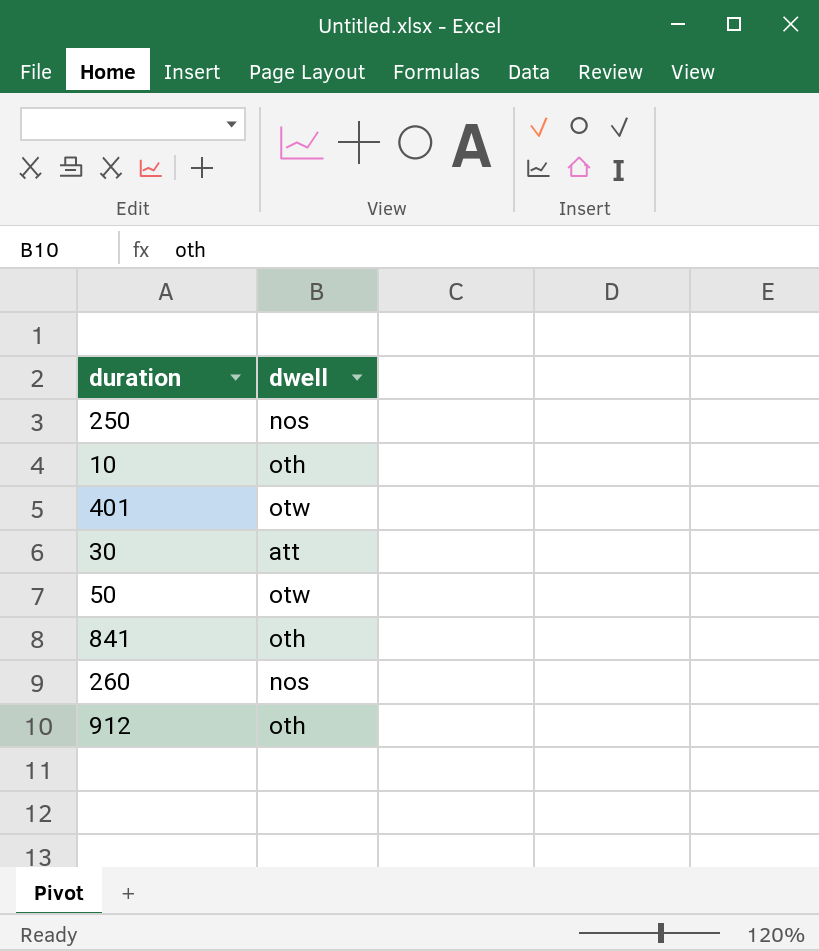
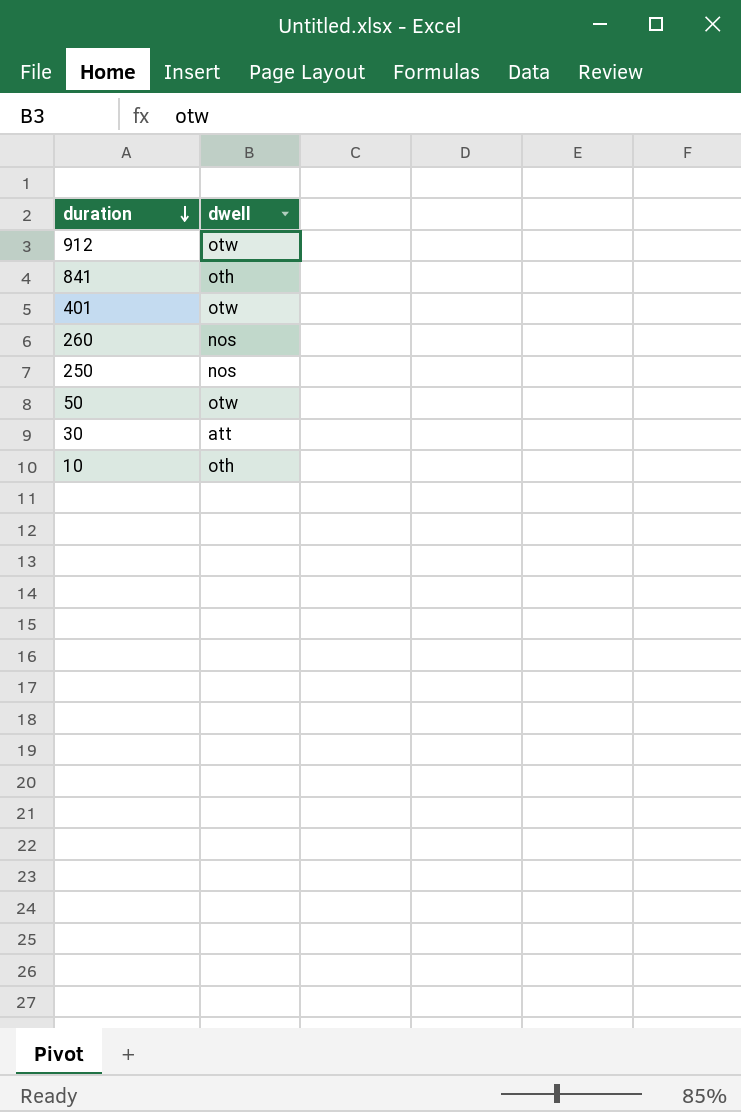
row order: none -> duration descending
912 | dwell: oth -> otw

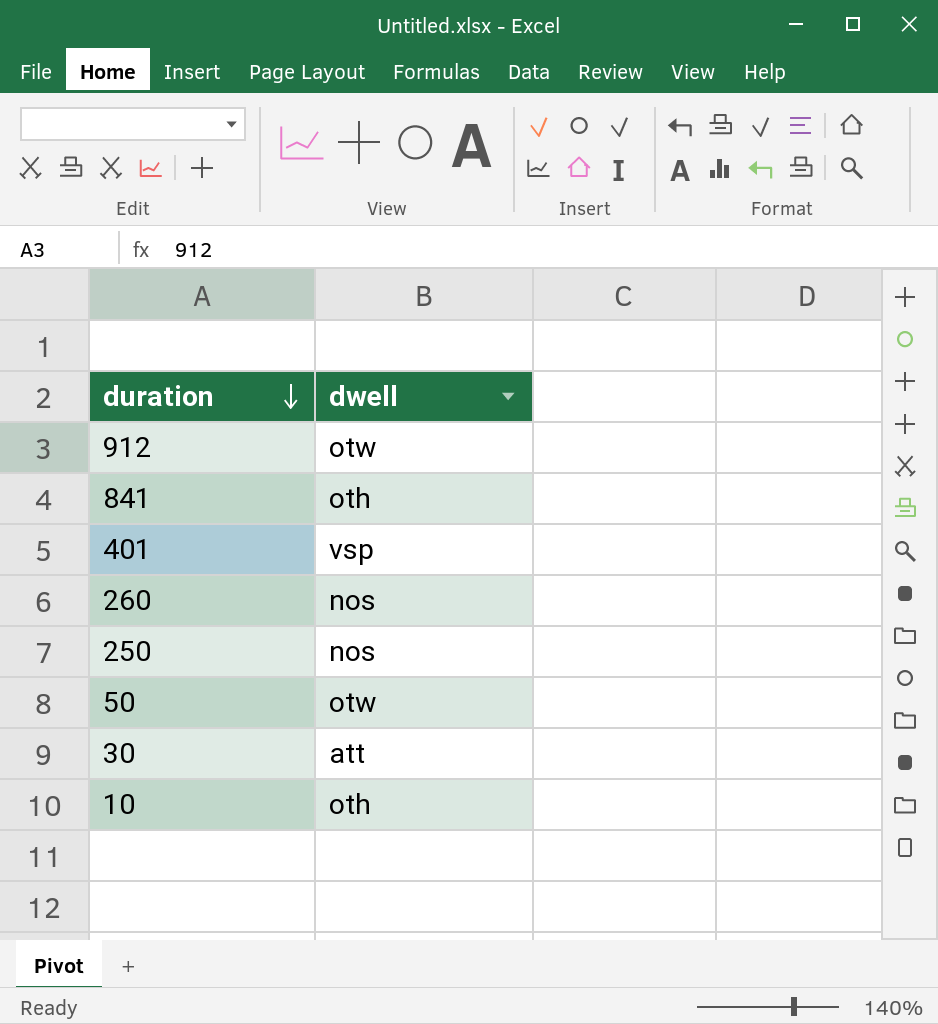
401 | dwell: otw -> vsp

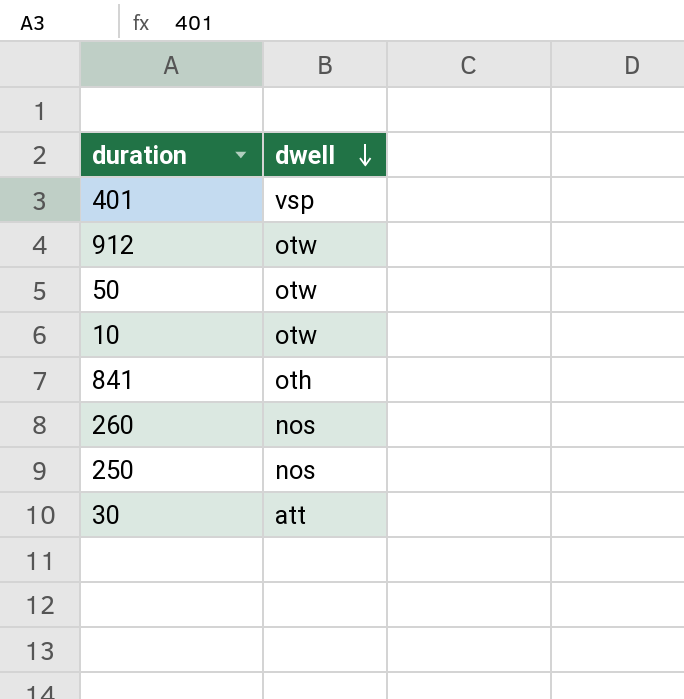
row order: duration descending -> dwell descending
10 | dwell: oth -> otw

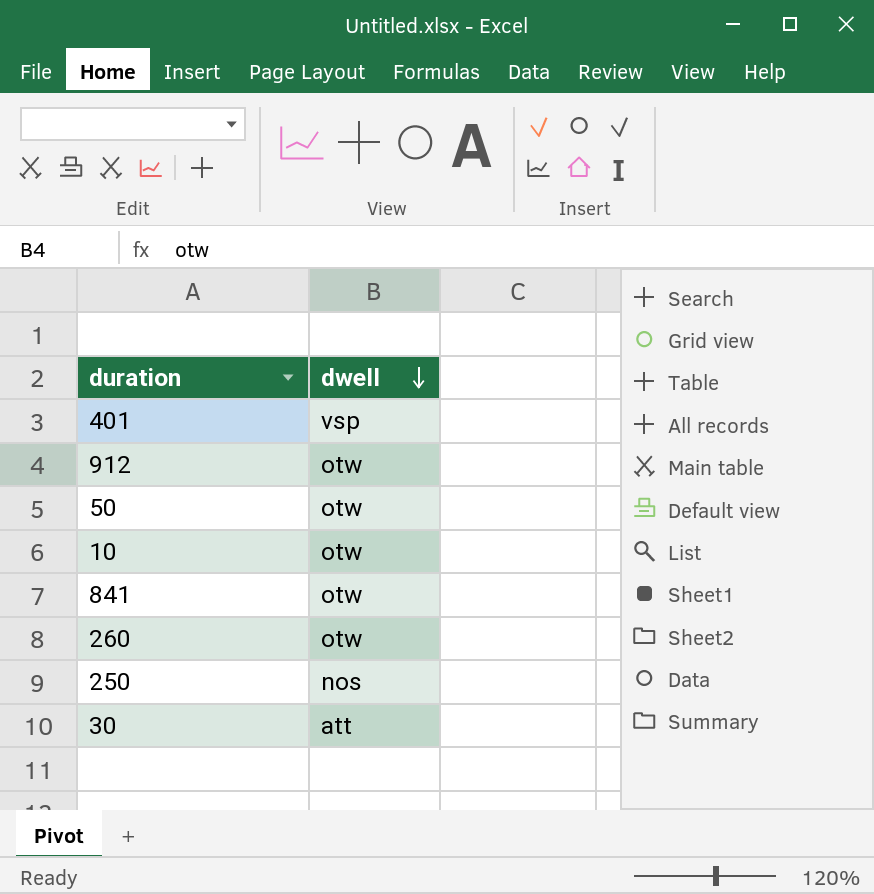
841 | dwell: oth -> otw
260 | dwell: nos -> otw

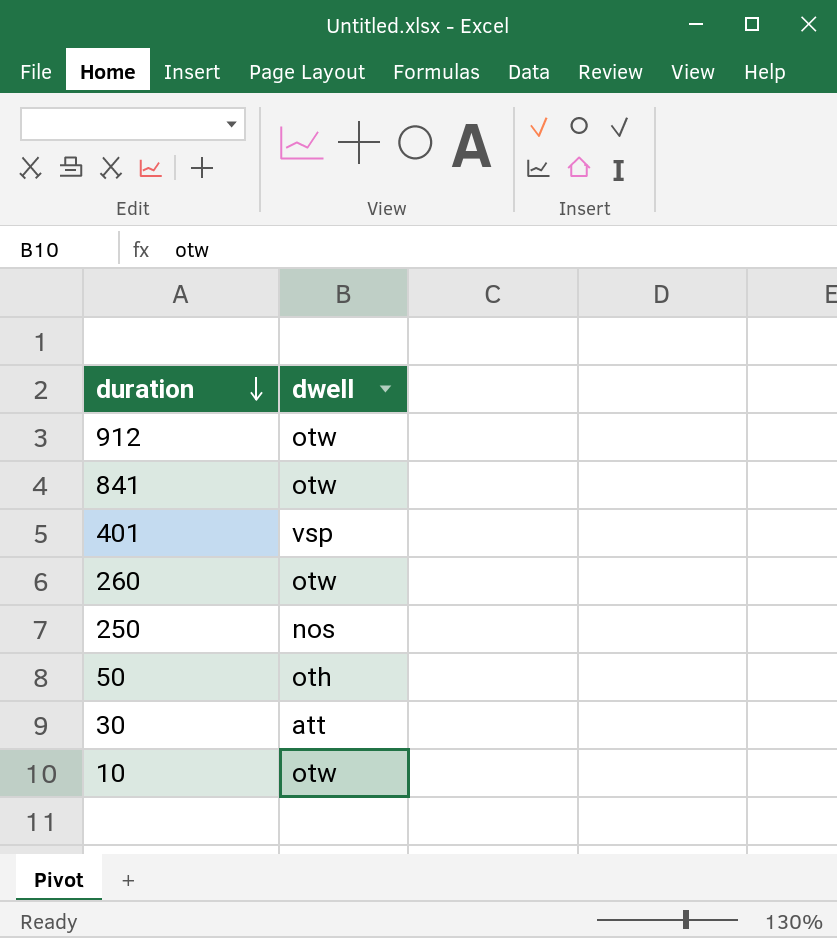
row order: dwell descending -> duration descending
50 | dwell: otw -> oth

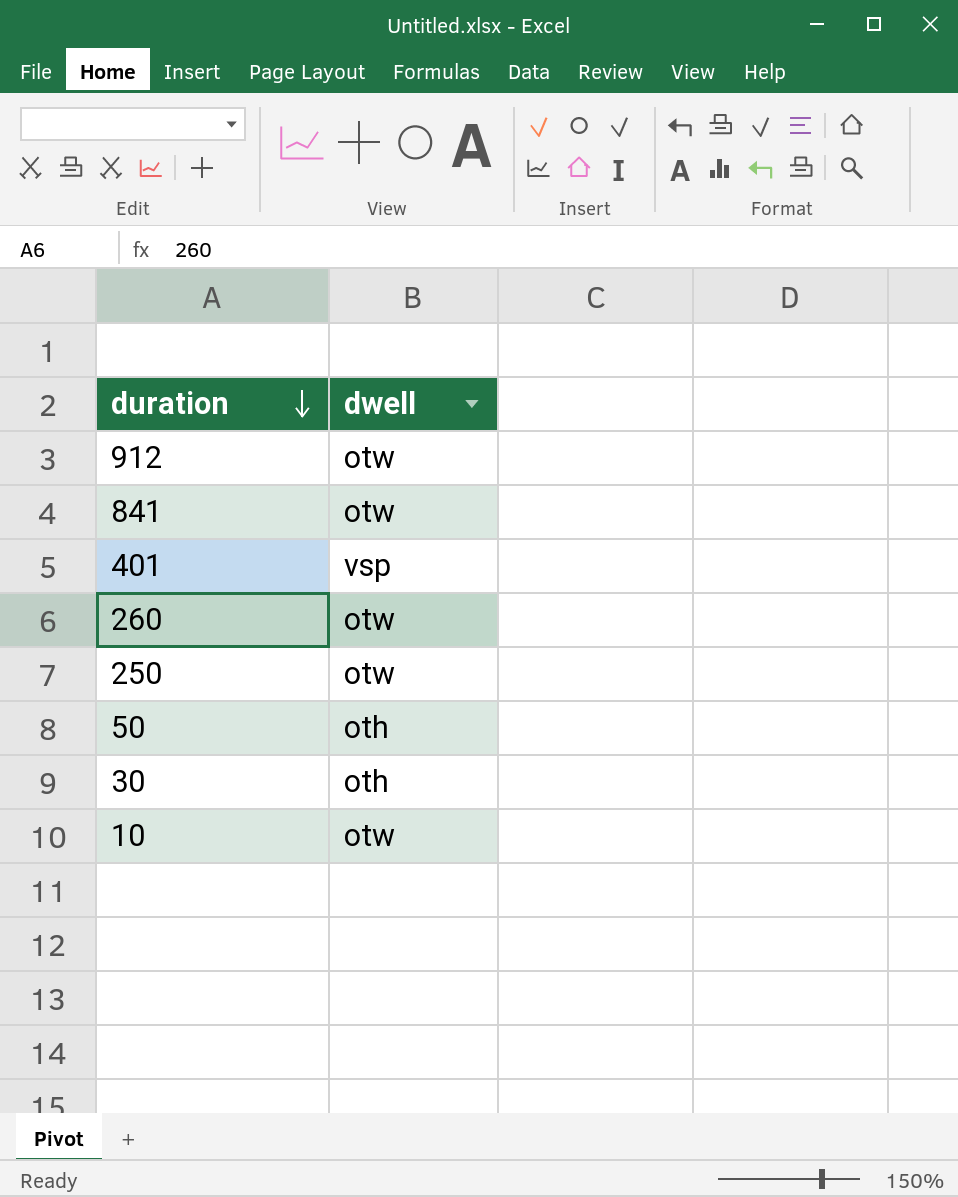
250 | dwell: nos -> otw
30 | dwell: att -> oth

